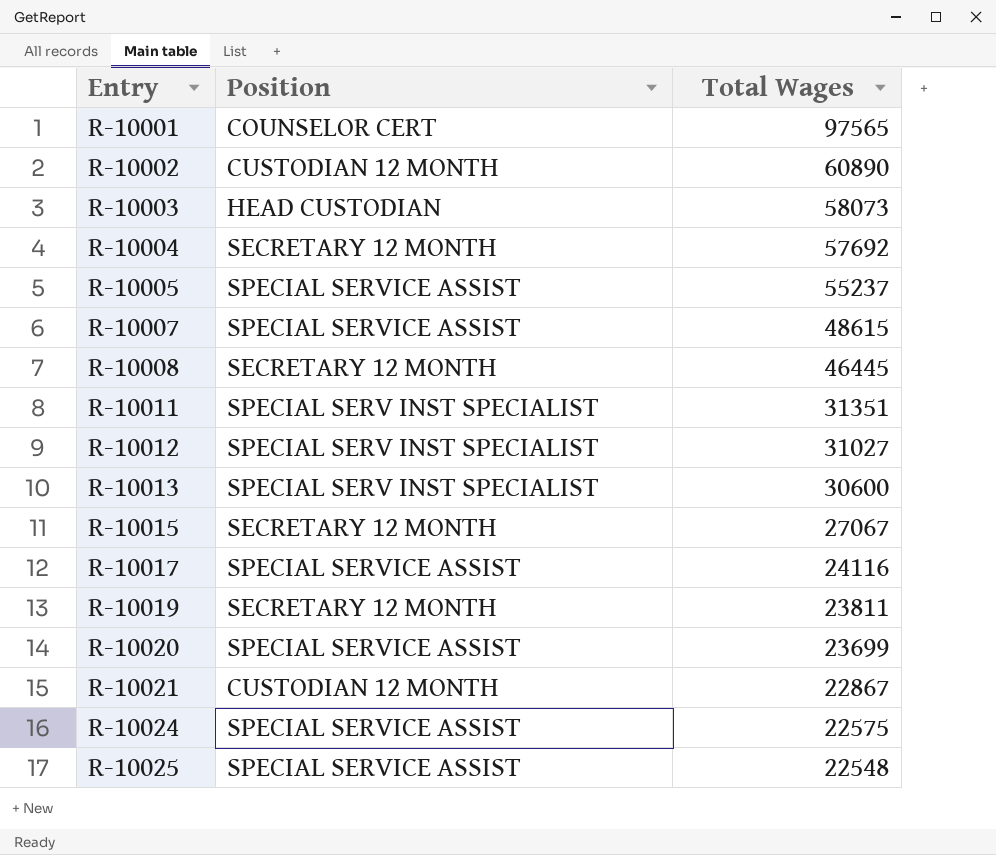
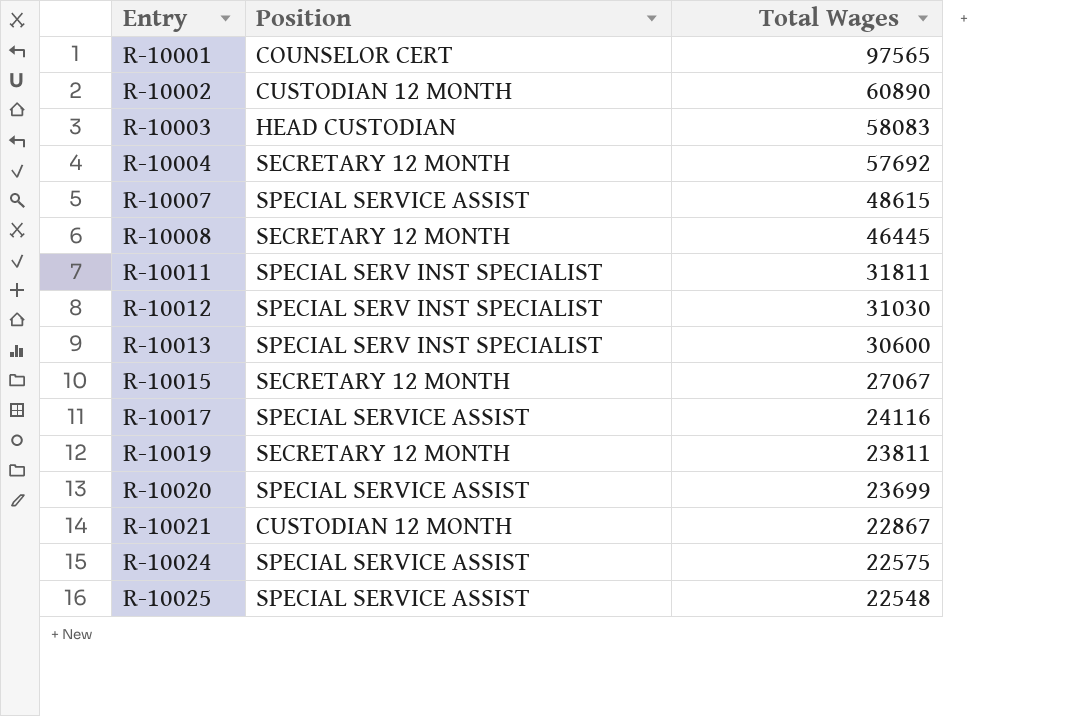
row R-10005: SPECIAL SERVICE ASSIST | 55237 -> none
R-10003 | Total Wages: 58073 -> 58083
R-10011 | Total Wages: 31351 -> 31811
R-10012 | Total Wages: 31027 -> 31030

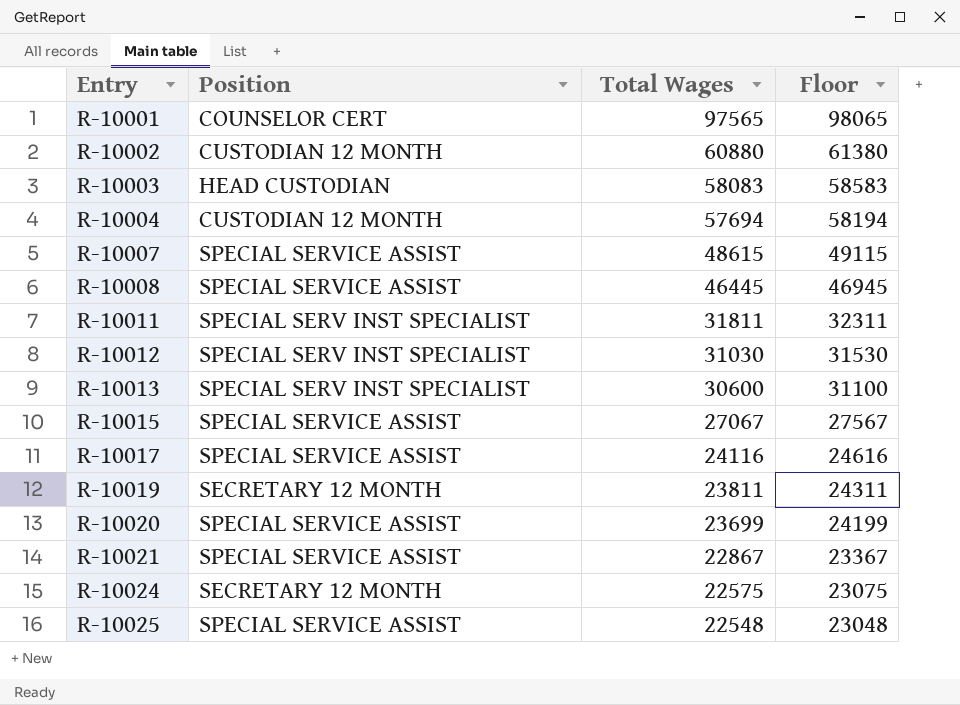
column Floor | formula: none -> [Total Wages] + 500
R-10002 | Total Wages: 60890 -> 60880
R-10004 | Position: SECRETARY 12 MONTH -> CUSTODIAN 12 MONTH
R-10004 | Total Wages: 57692 -> 57694
R-10008 | Position: SECRETARY 12 MONTH -> SPECIAL SERVICE ASSIST
R-10015 | Position: SECRETARY 12 MONTH -> SPECIAL SERVICE ASSIST
R-10021 | Position: CUSTODIAN 12 MONTH -> SPECIAL SERVICE ASSIST
R-10024 | Position: SPECIAL SERVICE ASSIST -> SECRETARY 12 MONTH

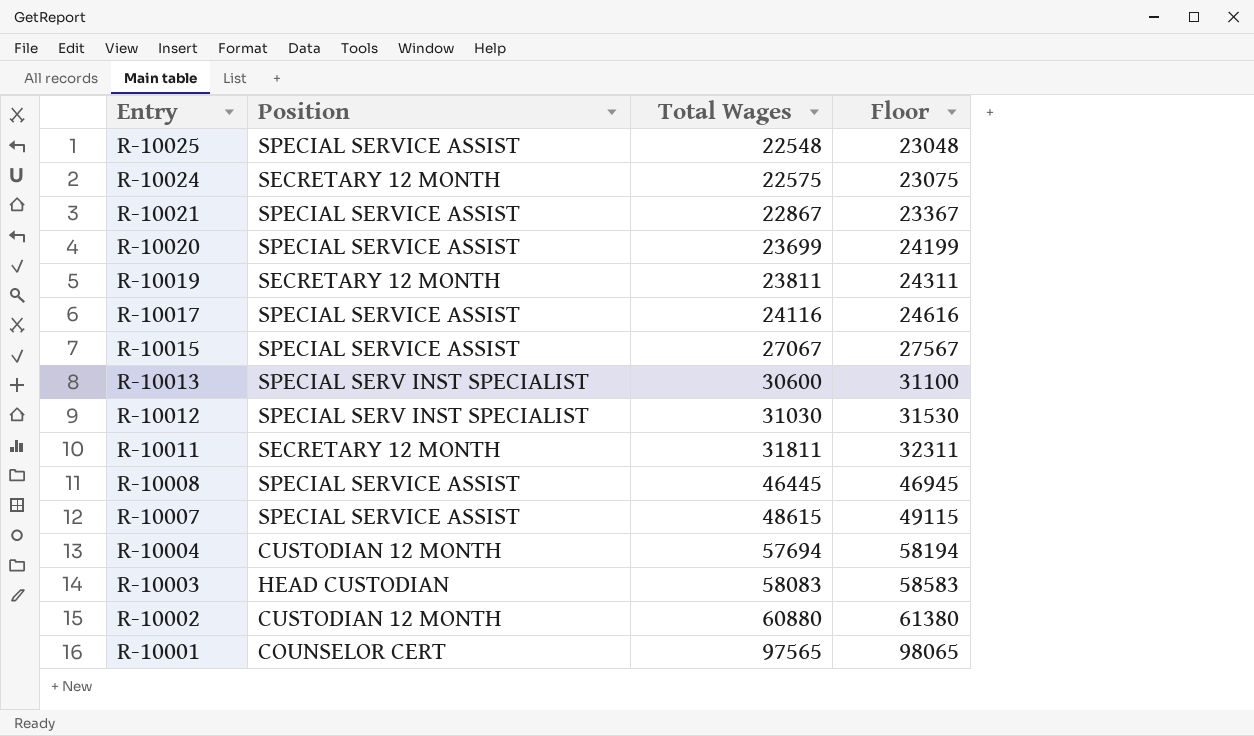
row order: Entry ascending -> Entry descending
R-10011 | Position: SPECIAL SERV INST SPECIALIST -> SECRETARY 12 MONTH

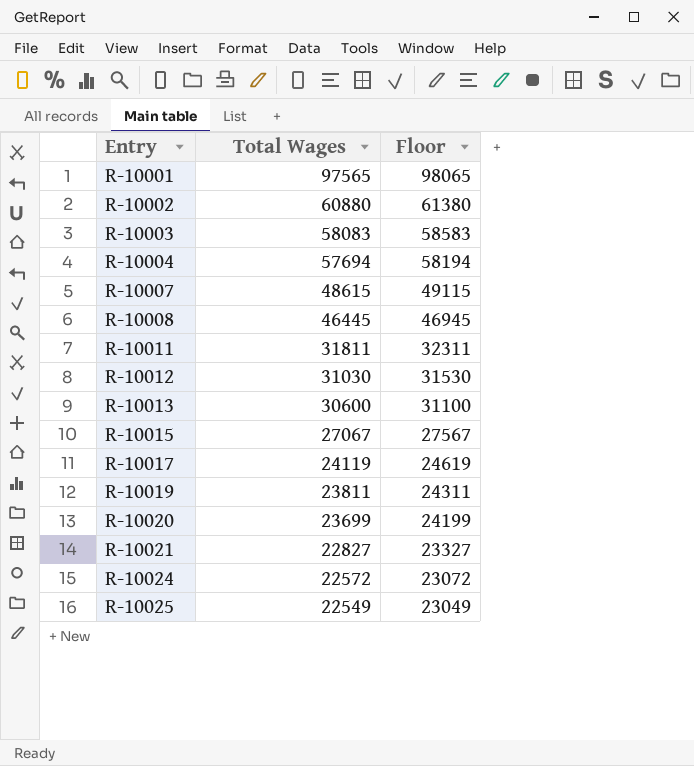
row order: Entry descending -> Entry ascending
column Position | position: 2 -> none
R-10017 | Total Wages: 24116 -> 24119
R-10017 | Floor: 24616 -> 24619
R-10021 | Total Wages: 22867 -> 22827
R-10021 | Floor: 23367 -> 23327
R-10024 | Total Wages: 22575 -> 22572
R-10024 | Floor: 23075 -> 23072
R-10025 | Total Wages: 22548 -> 22549
R-10025 | Floor: 23048 -> 23049

